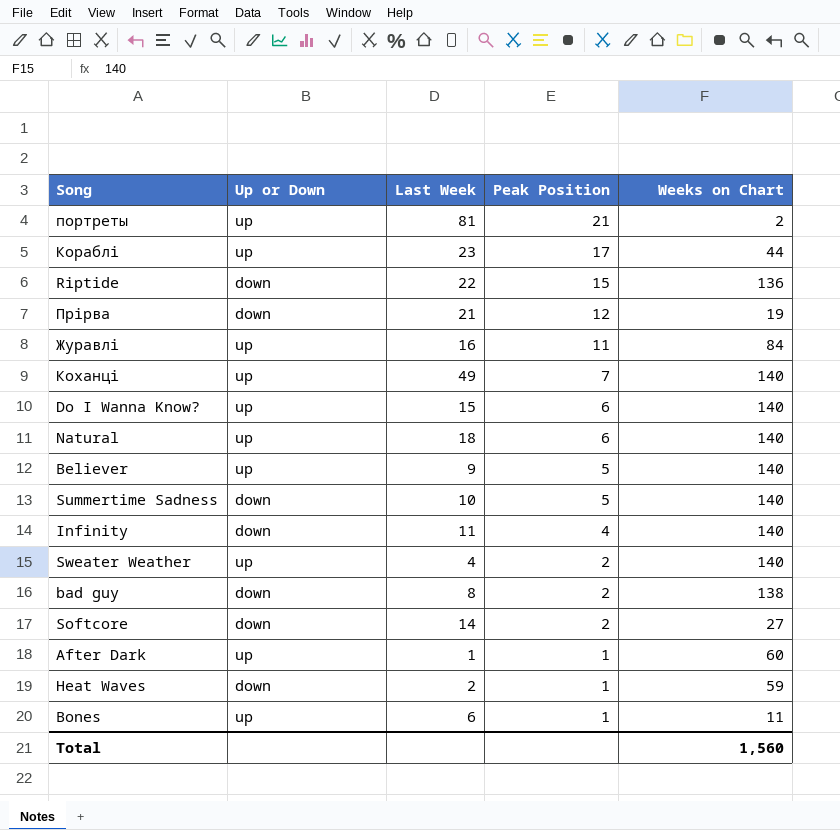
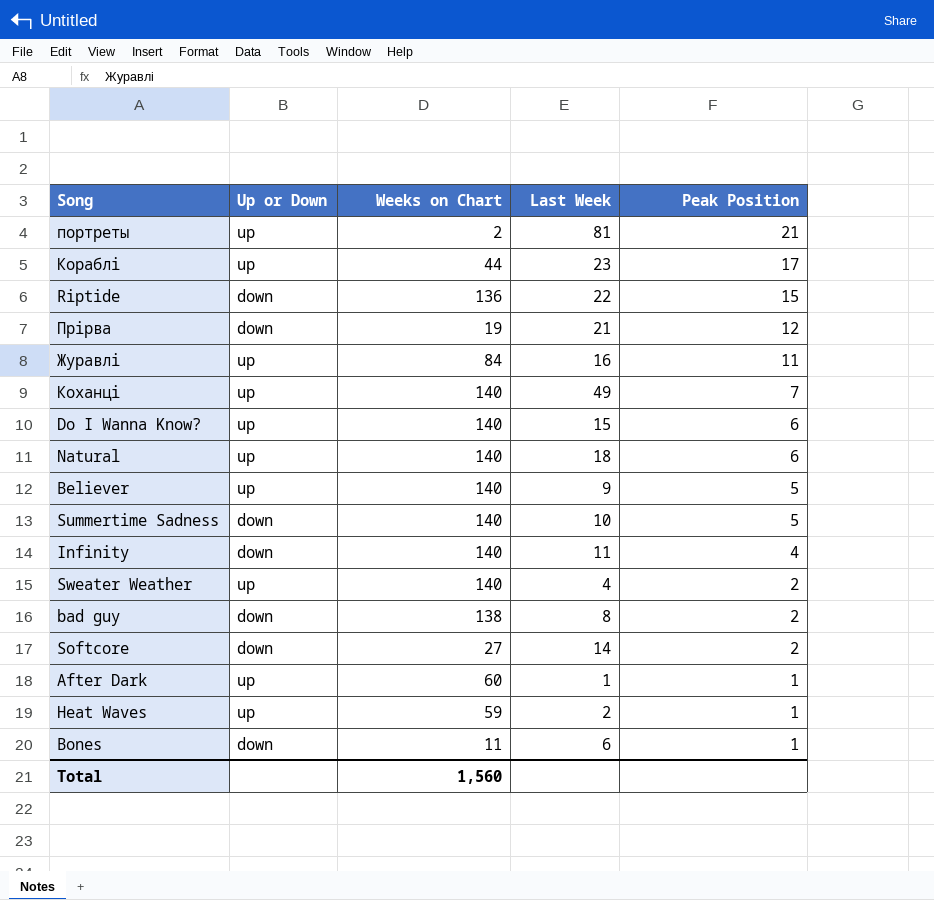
column Weeks on Chart | position: 5 -> 3
Heat Waves | Up or Down: down -> up
Bones | Up or Down: up -> down

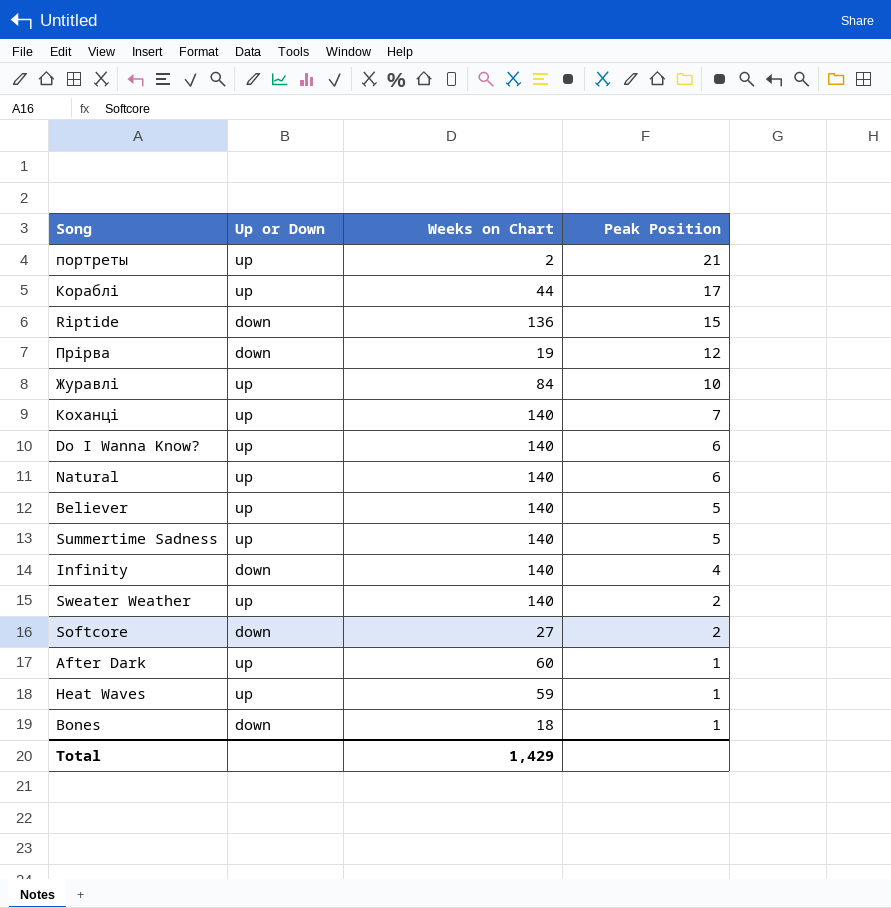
column Last Week | position: 4 -> none
row bad guy: down | 138 | 8 | 2 -> none
Журавлі | Peak Position: 11 -> 10
Summertime Sadness | Up or Down: down -> up
Bones | Weeks on Chart: 11 -> 18
Total | Weeks on Chart: 1,560 -> 1,429

